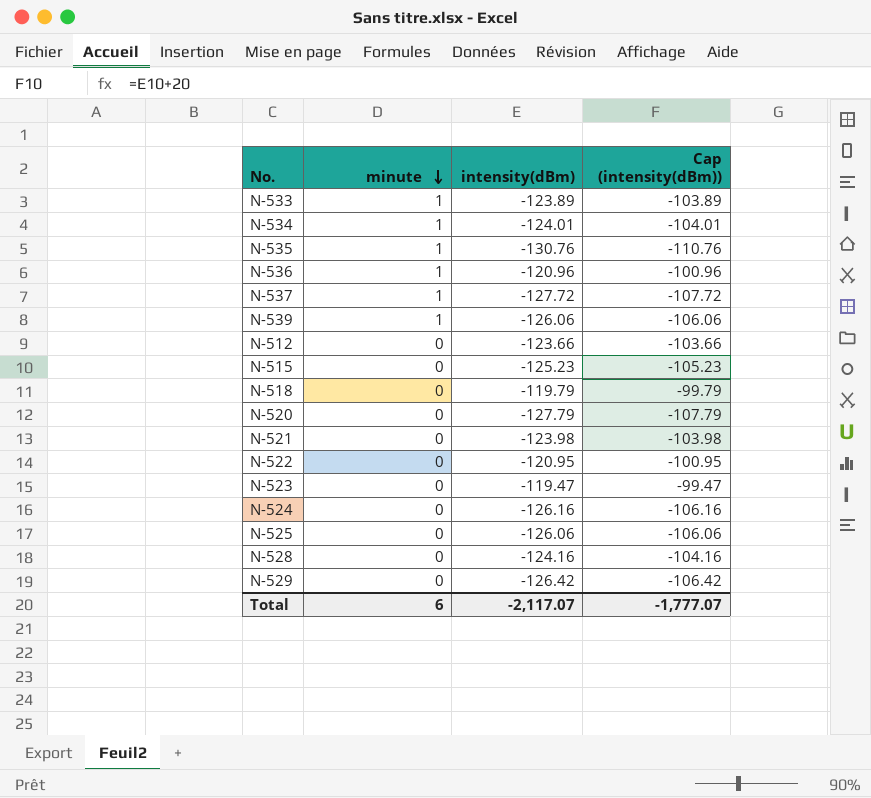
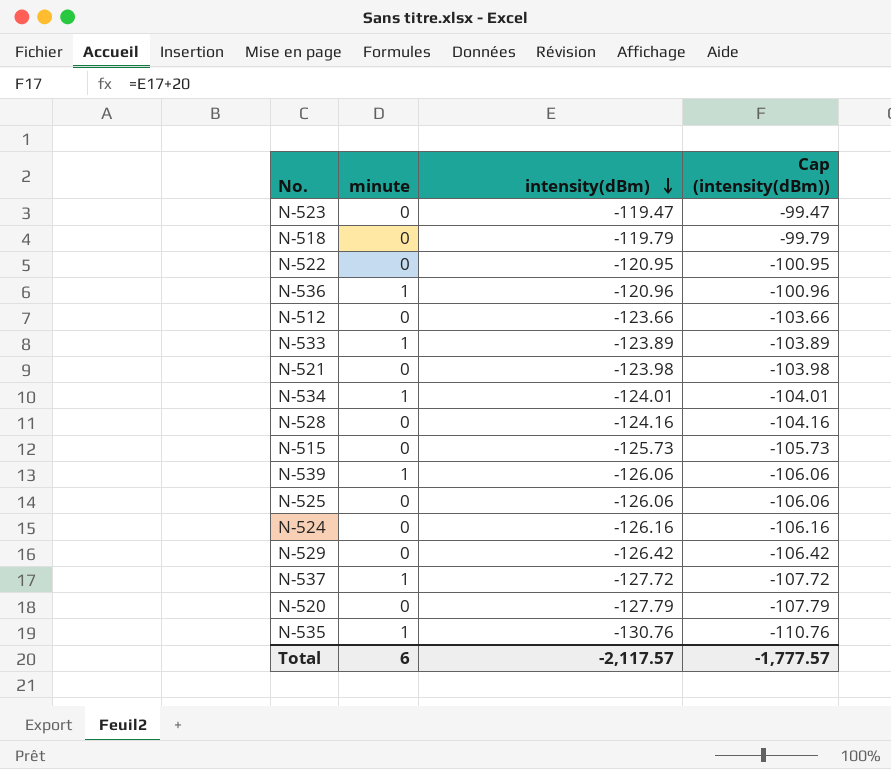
row order: minute descending -> intensity(dBm) descending
N-515 | intensity(dBm): -125.23 -> -125.73
N-515 | Cap (intensity(dBm)): -105.23 -> -105.73
Total | intensity(dBm): -2,117.07 -> -2,117.57
Total | Cap (intensity(dBm)): -1,777.07 -> -1,777.57

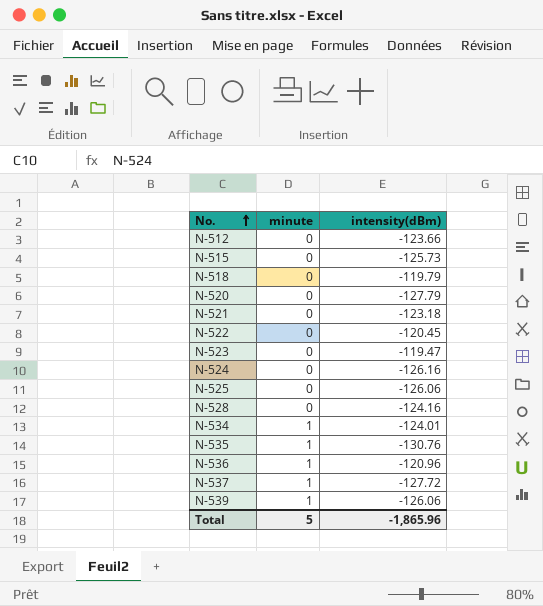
row order: intensity(dBm) descending -> No. ascending
column Cap (intensity(dBm)) | formula: [intensity(dBm)] + 20 -> none
row N-533: 1 | -123.89 | -103.89 -> none
row N-529: 0 | -126.42 | -106.42 -> none
N-521 | intensity(dBm): -123.98 -> -123.18
N-522 | intensity(dBm): -120.95 -> -120.45
Total | minute: 6 -> 5
Total | intensity(dBm): -2,117.57 -> -1,865.96

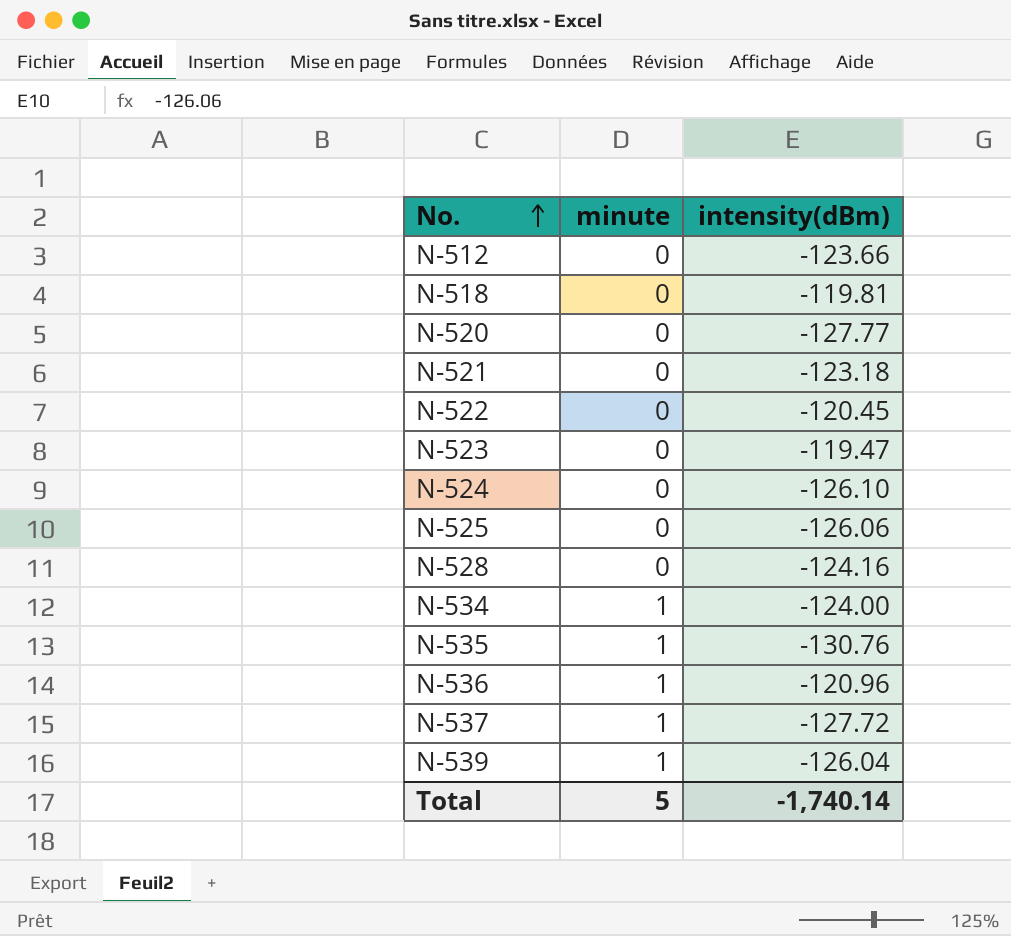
row N-515: 0 | -125.73 -> none
N-518 | intensity(dBm): -119.79 -> -119.81
N-520 | intensity(dBm): -127.79 -> -127.77
N-524 | intensity(dBm): -126.16 -> -126.10
N-534 | intensity(dBm): -124.01 -> -124.00
N-539 | intensity(dBm): -126.06 -> -126.04
Total | intensity(dBm): -1,865.96 -> -1,740.14

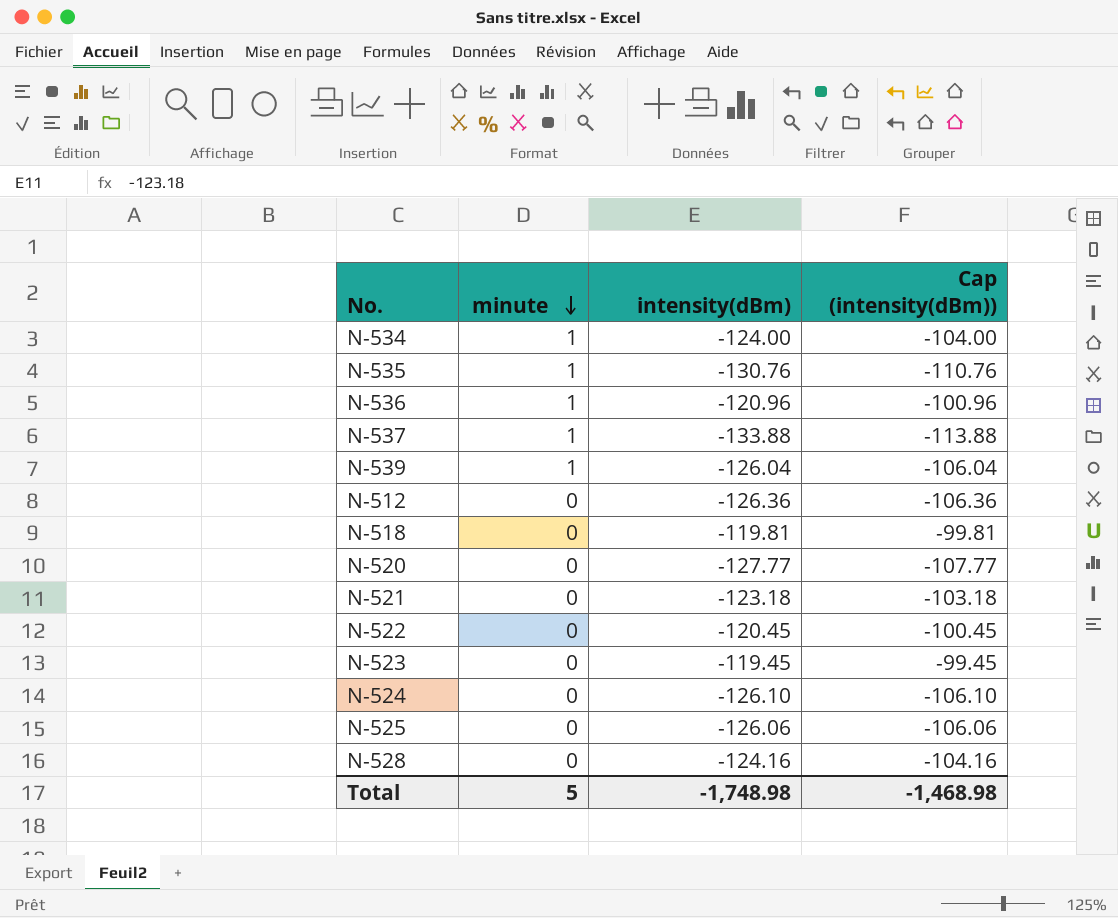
row order: No. ascending -> minute descending
column Cap (intensity(dBm)) | formula: none -> [intensity(dBm)] + 20
N-537 | intensity(dBm): -127.72 -> -133.88
N-512 | intensity(dBm): -123.66 -> -126.36
N-523 | intensity(dBm): -119.47 -> -119.45
Total | intensity(dBm): -1,740.14 -> -1,748.98

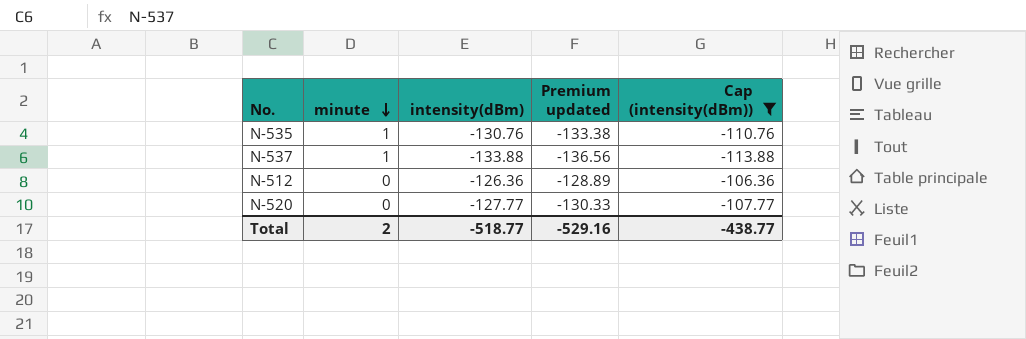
filter: none -> Cap (intensity(dBm)) <= -106.36
column Premium updated | formula: none -> [intensity(dBm)] * 1.02
Total | minute: 5 -> 2
Total | intensity(dBm): -1,748.98 -> -518.77
Total | Cap (intensity(dBm)): -1,468.98 -> -438.77

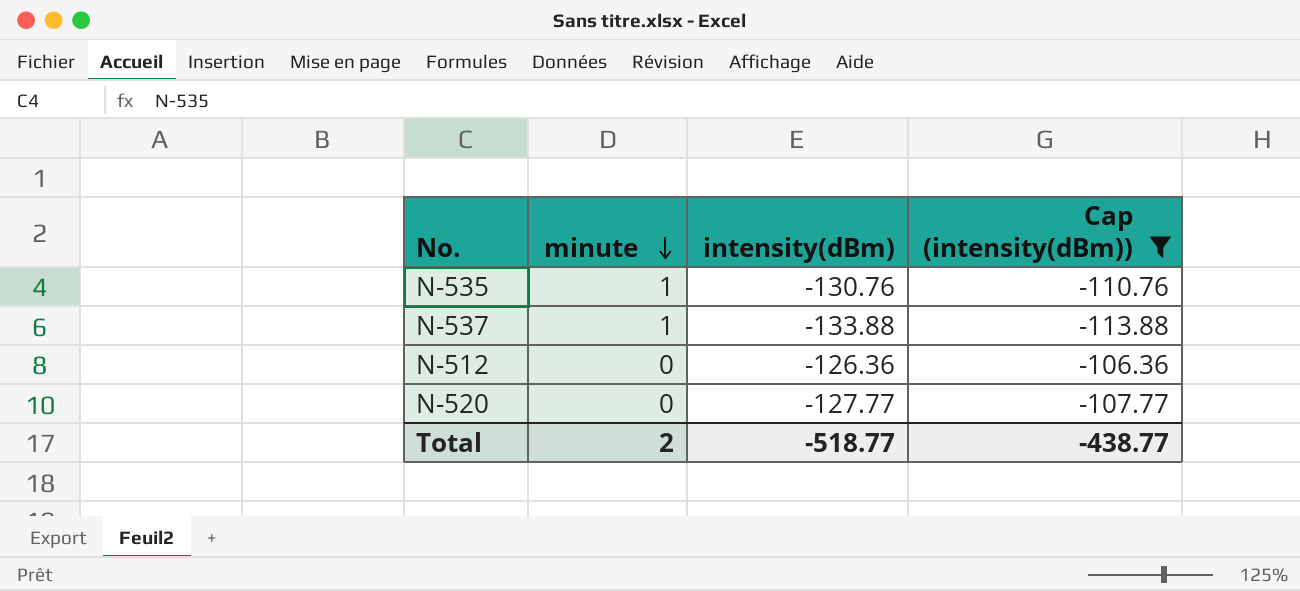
column Premium updated | formula: [intensity(dBm)] * 1.02 -> none

